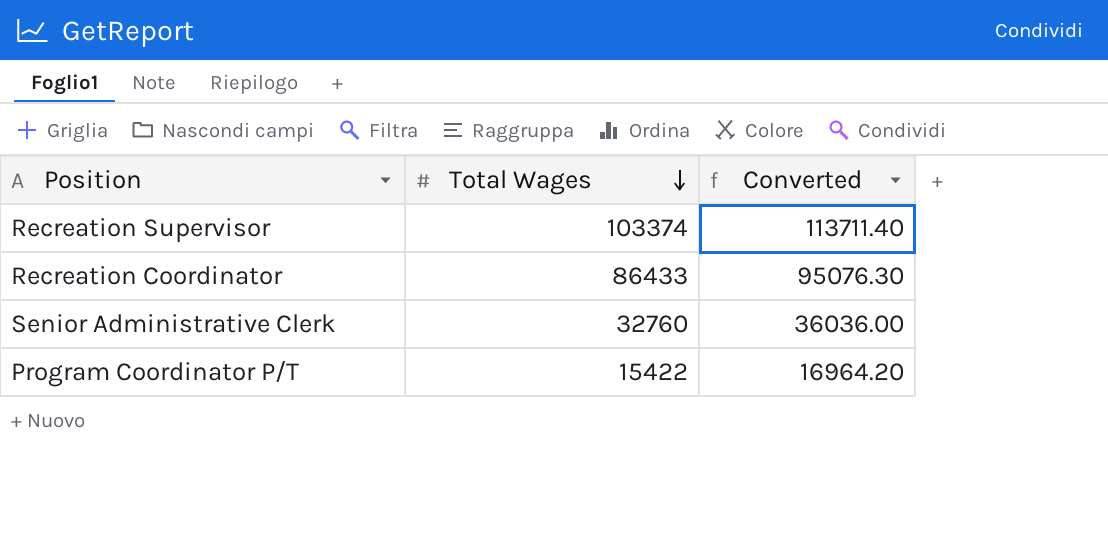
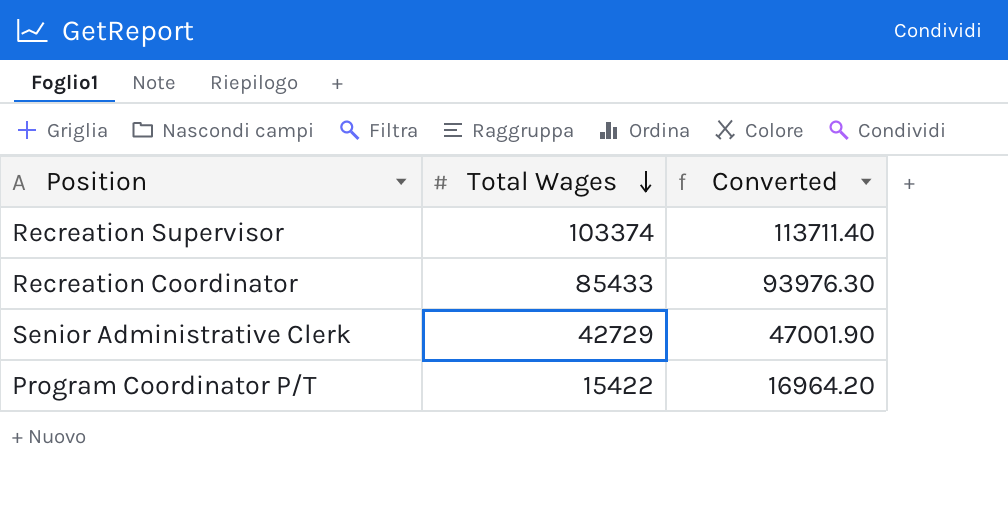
Recreation Coordinator | Total Wages: 86433 -> 85433
Recreation Coordinator | Converted: 95076.30 -> 93976.30
Senior Administrative Clerk | Total Wages: 32760 -> 42729
Senior Administrative Clerk | Converted: 36036.00 -> 47001.90

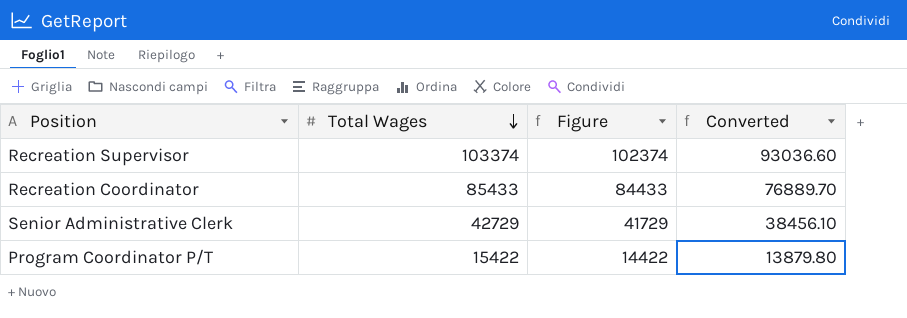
column Figure | formula: none -> [Total Wages] - 1000
column Converted | formula: [Total Wages] * 1.1 -> [Total Wages] * 0.9

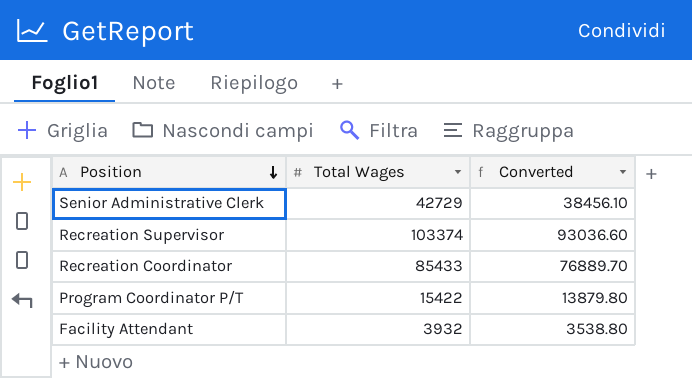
row order: Total Wages descending -> Position descending
column Figure | formula: [Total Wages] - 1000 -> none
row Facility Attendant: none -> 3932 | 3538.80

